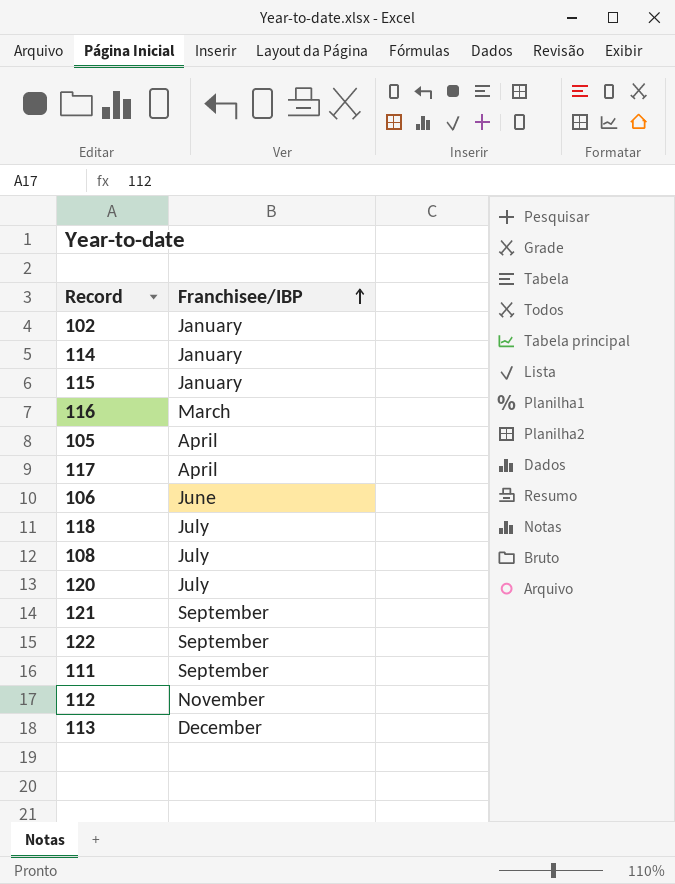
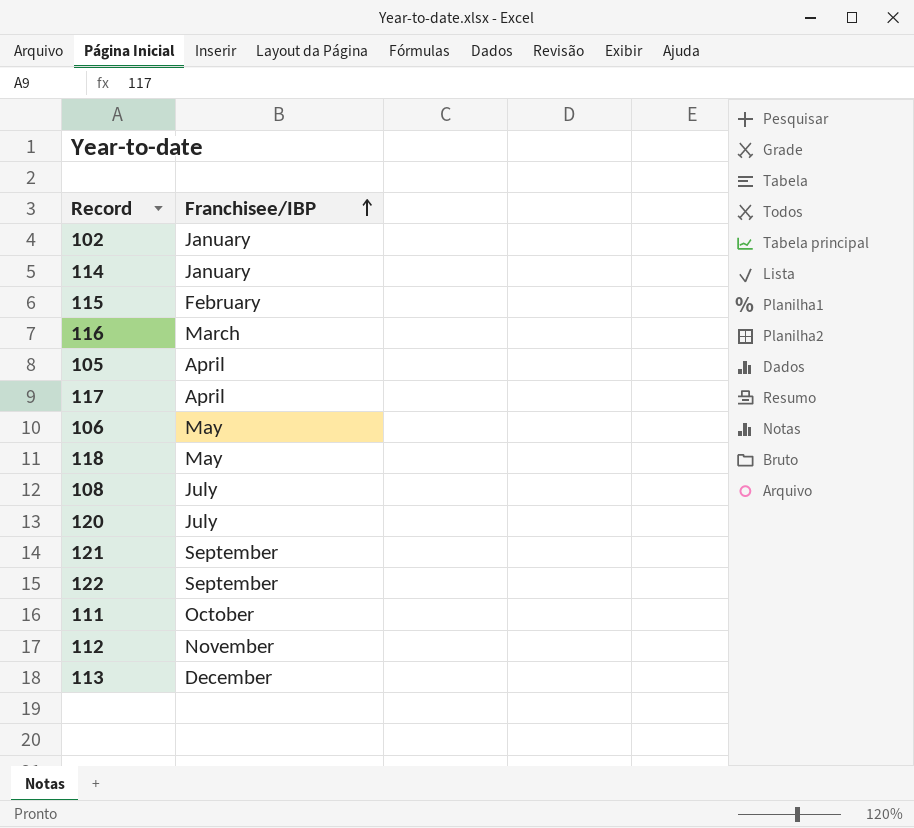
115 | Franchisee/IBP: January -> February
106 | Franchisee/IBP: June -> May
118 | Franchisee/IBP: July -> May
111 | Franchisee/IBP: September -> October

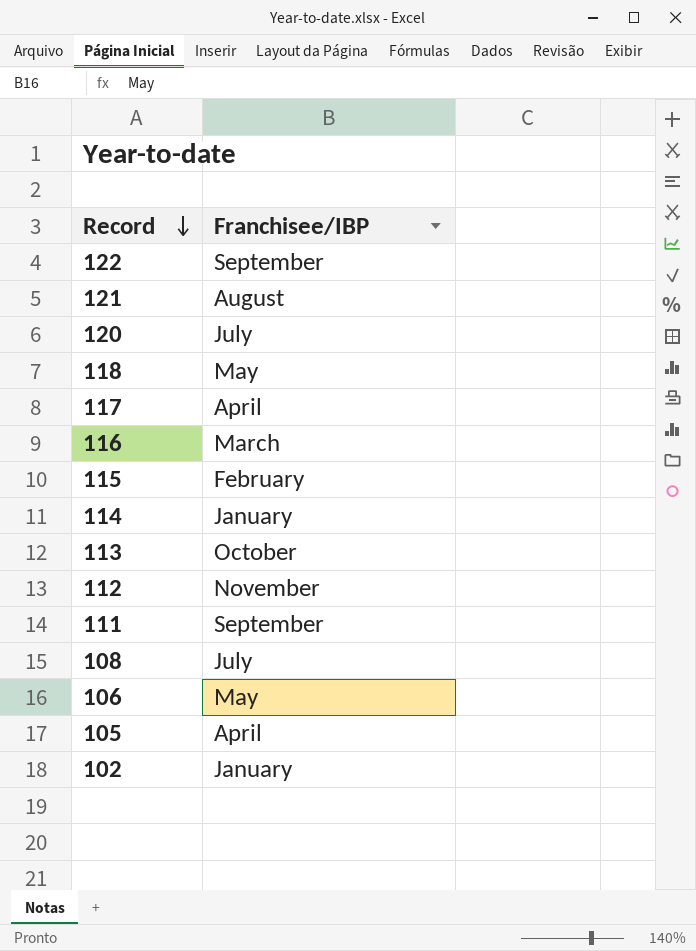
row order: Franchisee/IBP ascending -> Record descending
121 | Franchisee/IBP: September -> August
113 | Franchisee/IBP: December -> October
111 | Franchisee/IBP: October -> September

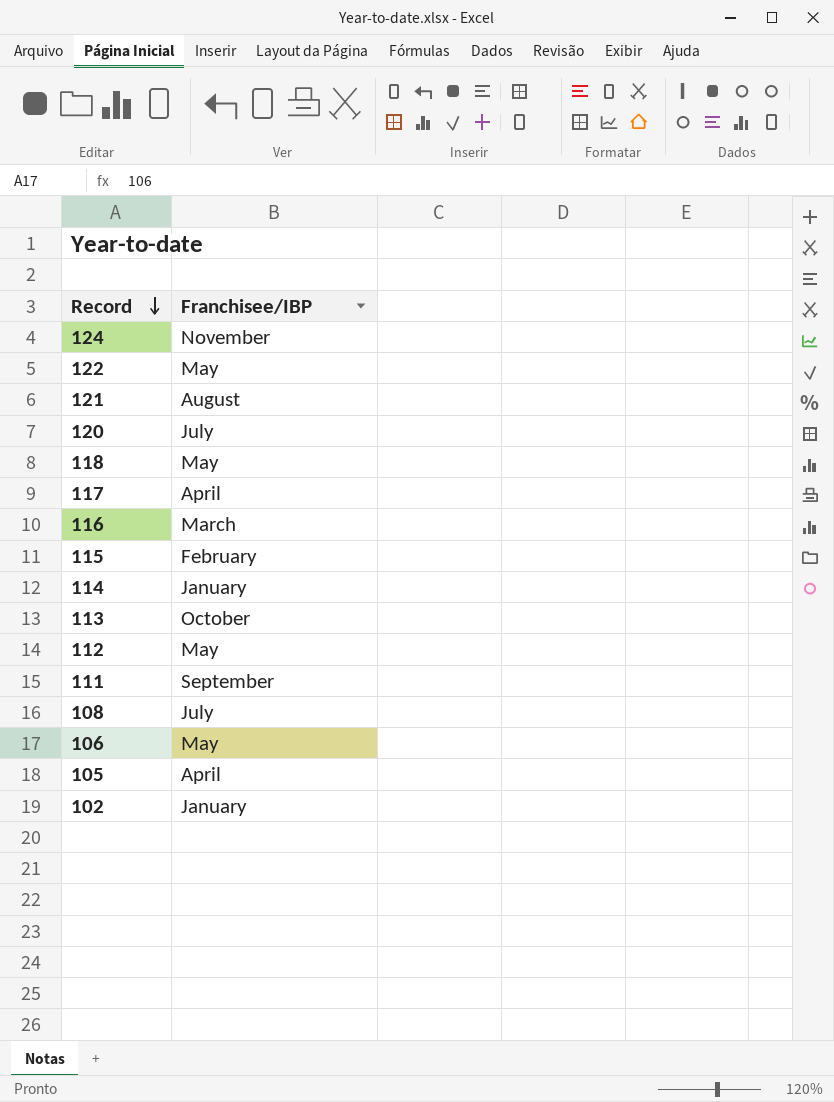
row 124: none -> November
122 | Franchisee/IBP: September -> May
112 | Franchisee/IBP: November -> May

